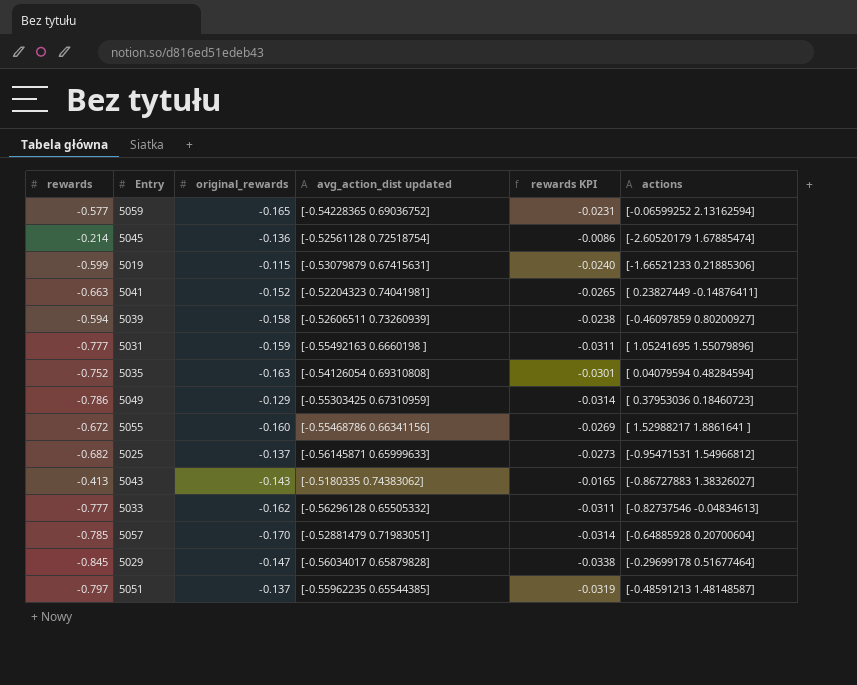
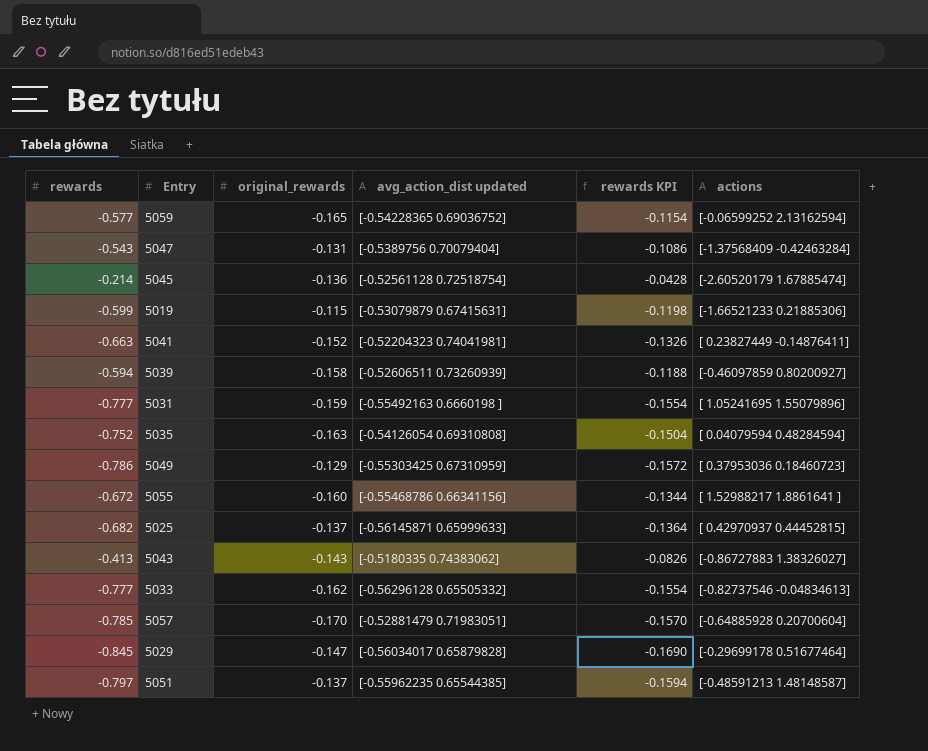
column rewards KPI | formula: [rewards] * 0.04 -> [rewards] * 0.2
row 5047: none -> -0.543 | -0.131 | [-0.5389756 0.70079404] | -0.1086 | [-1.37568409 -0.42463284]
5025 | actions: [-0.95471531 1.54966812] -> [ 0.42970937 0.44452815]

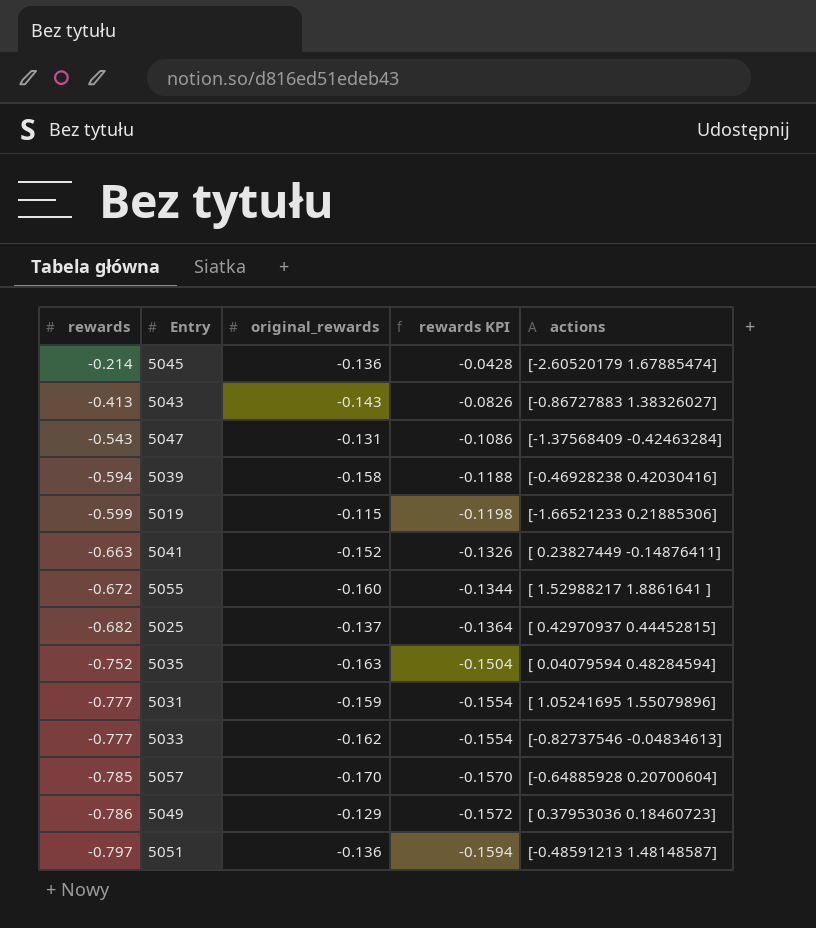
row order: none -> rewards descending
column avg_action_dist updated | position: 4 -> none
row 5059: -0.577 | -0.165 | [-0.54228365 0.69036752] | -0.1154 | [-0.06599252 2.13162594] -> none
row 5029: -0.845 | -0.147 | [-0.56034017 0.65879828] | -0.1690 | [-0.29699178 0.51677464] -> none
5039 | actions: [-0.46097859 0.80200927] -> [-0.46928238 0.42030416]
5051 | original_rewards: -0.137 -> -0.136

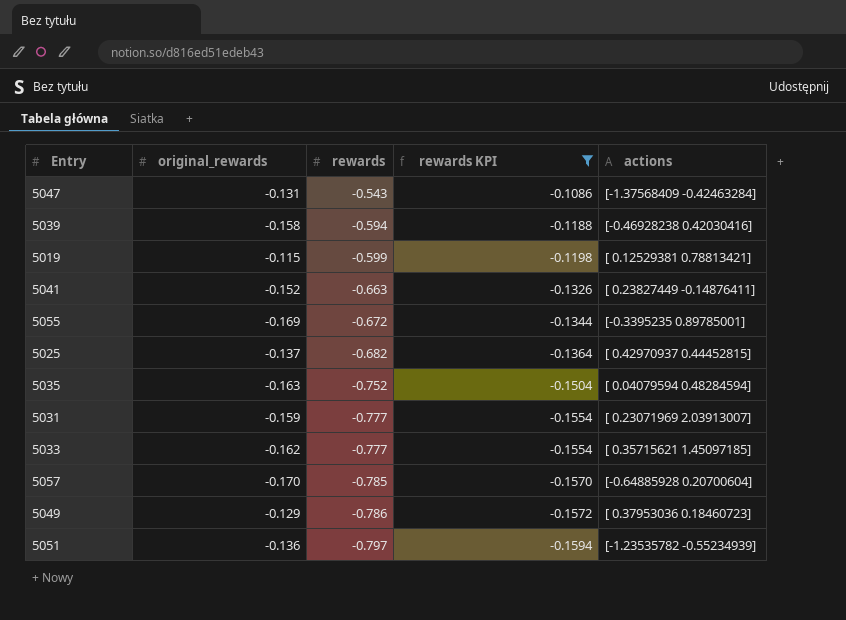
filter: none -> rewards KPI <= -0.1086
column rewards | position: 1 -> 3
5019 | actions: [-1.66521233 0.21885306] -> [ 0.12529381 0.78813421]
5055 | original_rewards: -0.160 -> -0.169
5055 | actions: [ 1.52988217 1.8861641 ] -> [-0.3395235 0.89785001]
5031 | actions: [ 1.05241695 1.55079896] -> [ 0.23071969 2.03913007]
5033 | actions: [-0.82737546 -0.04834613] -> [ 0.35715621 1.45097185]
5051 | actions: [-0.48591213 1.48148587] -> [-1.23535782 -0.55234939]

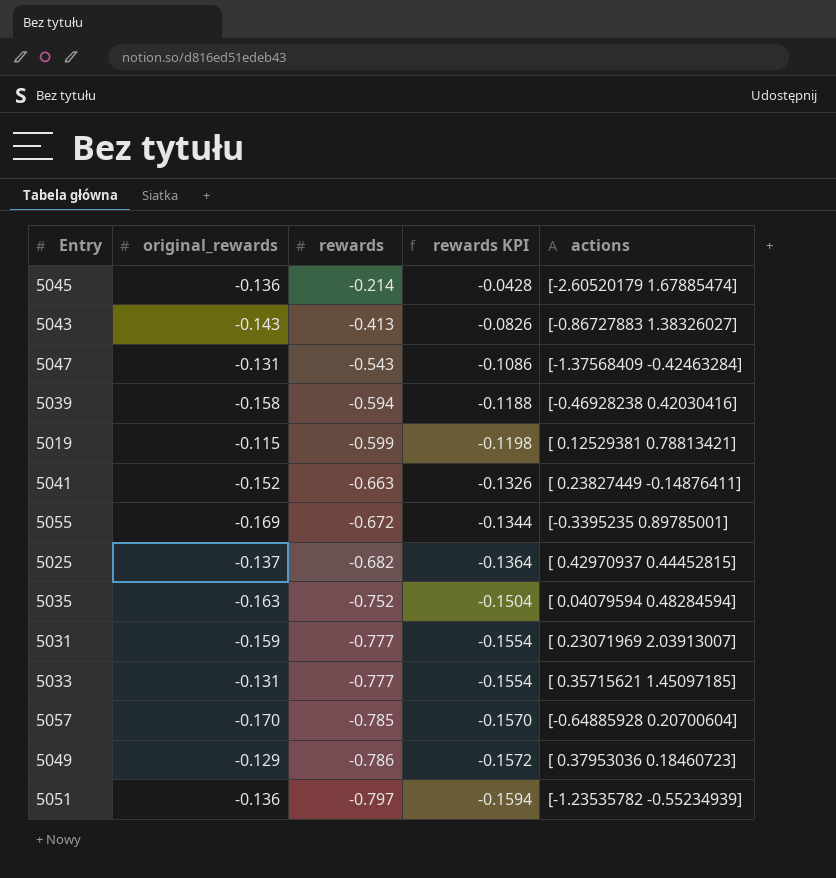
filter: rewards KPI <= -0.1086 -> none
5033 | original_rewards: -0.162 -> -0.131

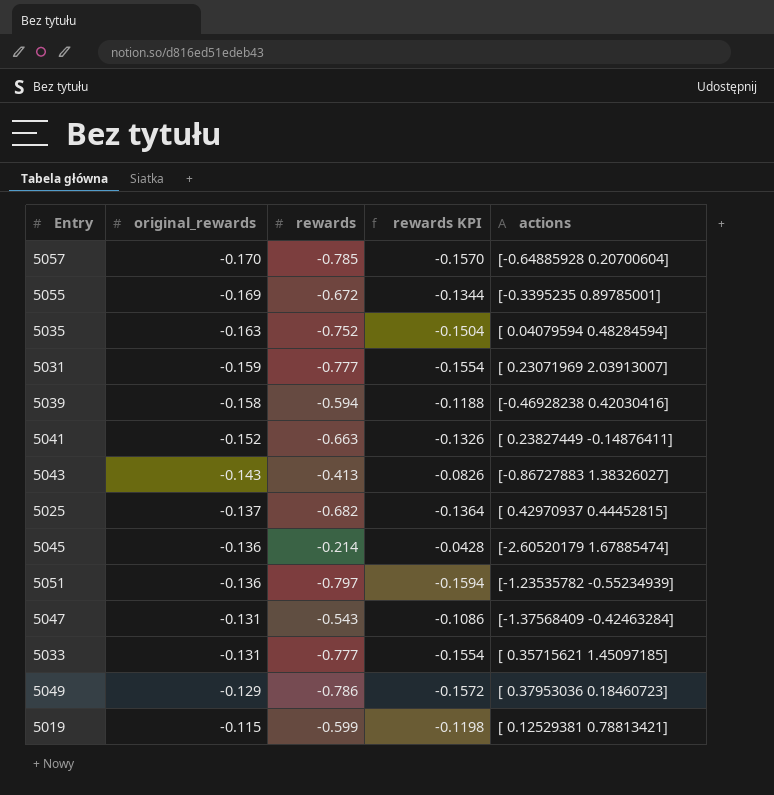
row order: rewards descending -> original_rewards ascending

